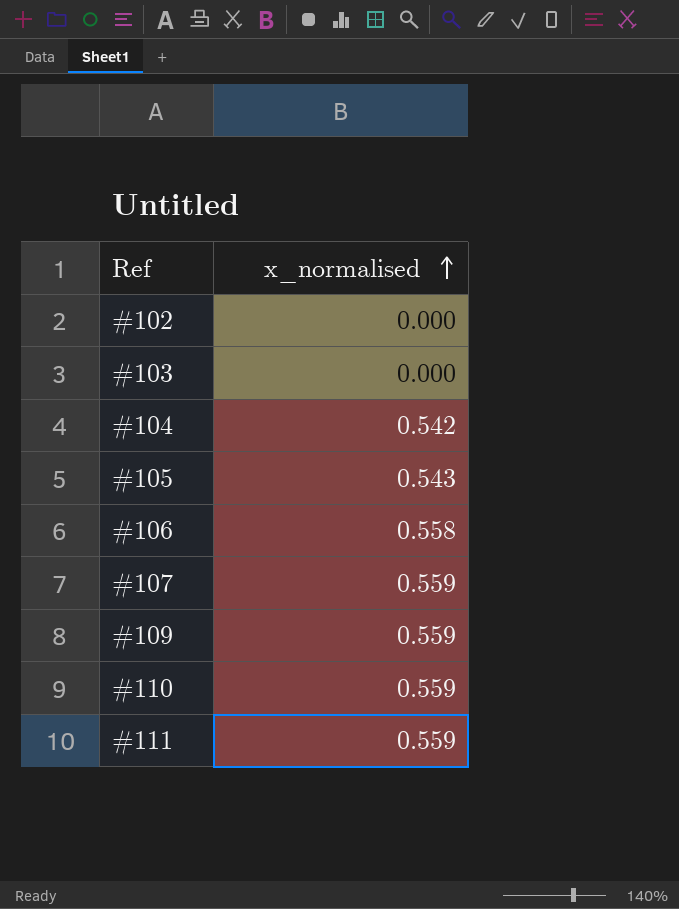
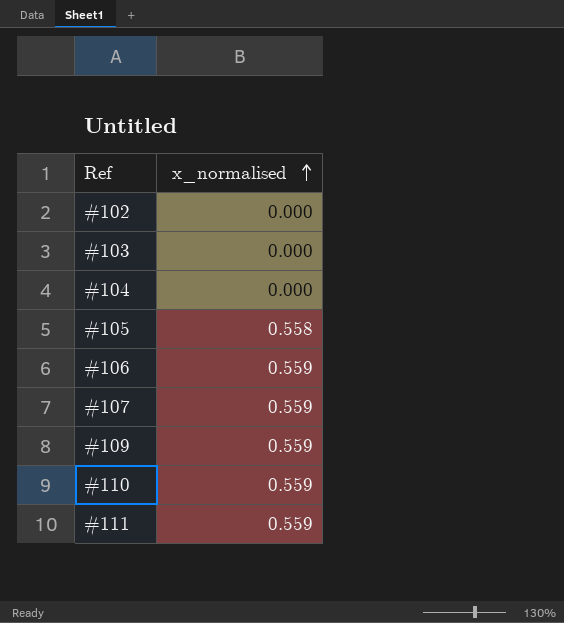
#104 | x_normalised: 0.542 -> 0.000
#105 | x_normalised: 0.543 -> 0.558
#106 | x_normalised: 0.558 -> 0.559

